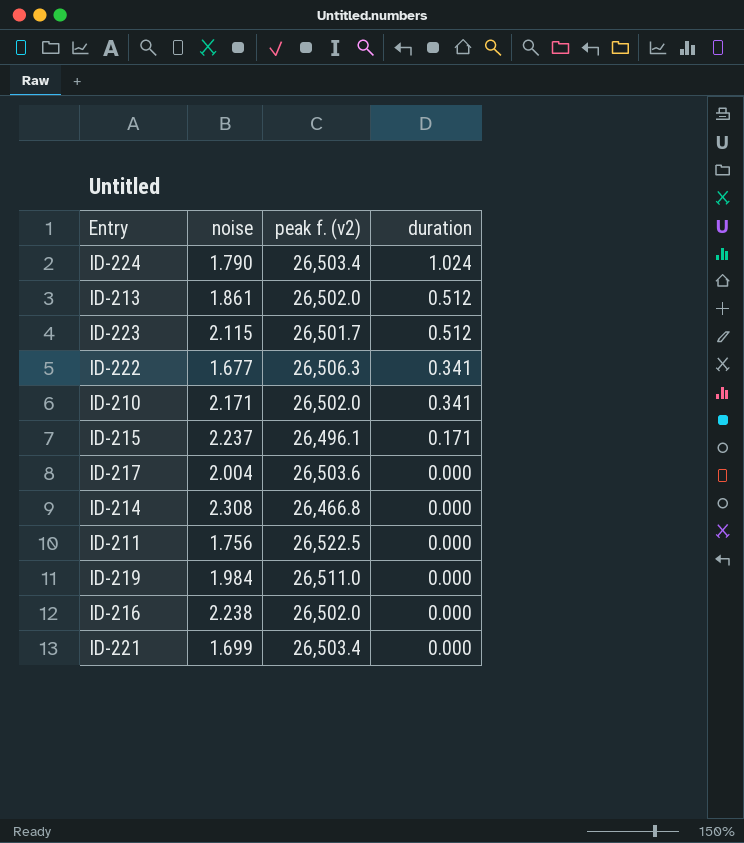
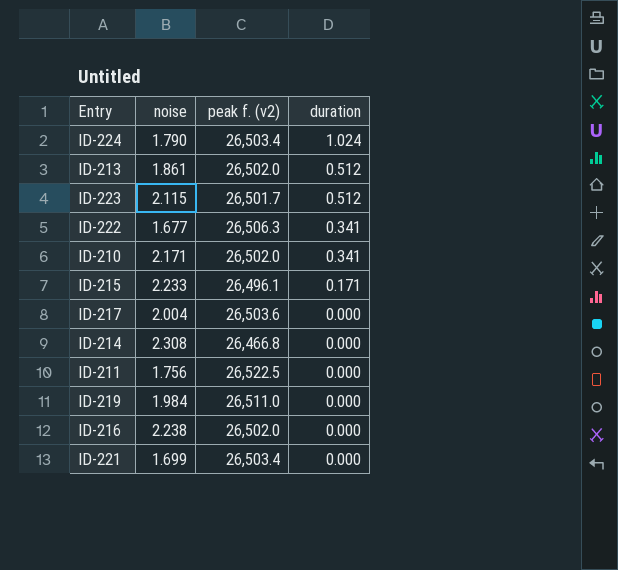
ID-215 | noise: 2.237 -> 2.233

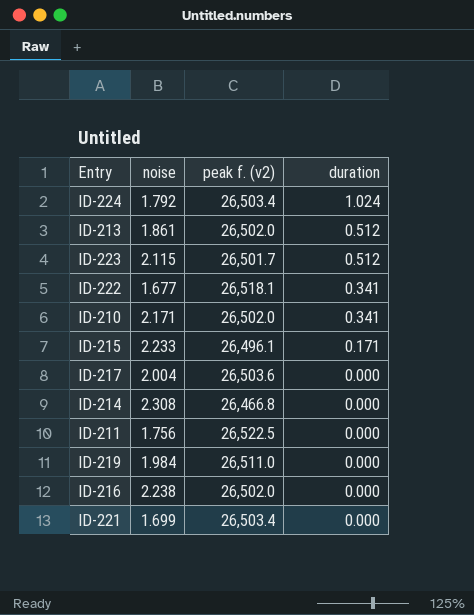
ID-224 | noise: 1.790 -> 1.792
ID-222 | peak f. (v2): 26,506.3 -> 26,518.1

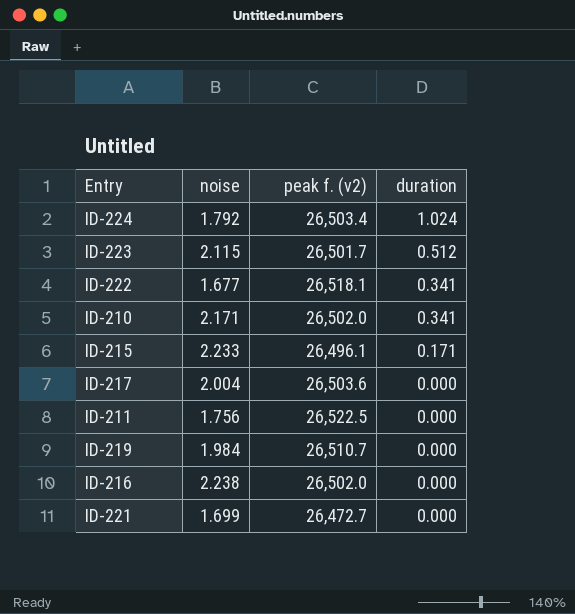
row ID-213: 1.861 | 26,502.0 | 0.512 -> none
row ID-214: 2.308 | 26,466.8 | 0.000 -> none
ID-219 | peak f. (v2): 26,511.0 -> 26,510.7
ID-221 | peak f. (v2): 26,503.4 -> 26,472.7

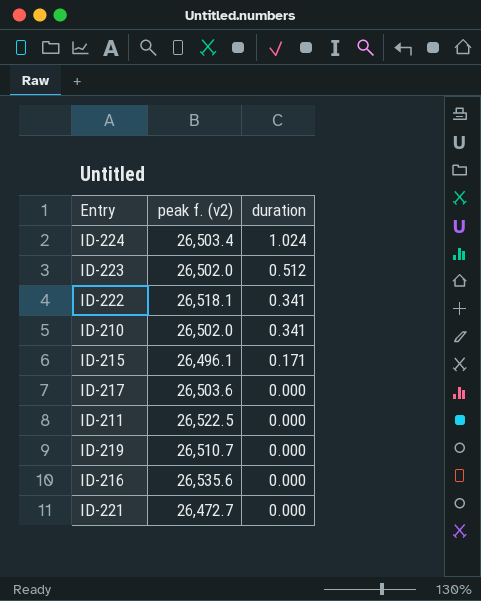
column noise | position: 2 -> none
ID-223 | peak f. (v2): 26,501.7 -> 26,502.0
ID-216 | peak f. (v2): 26,502.0 -> 26,535.6

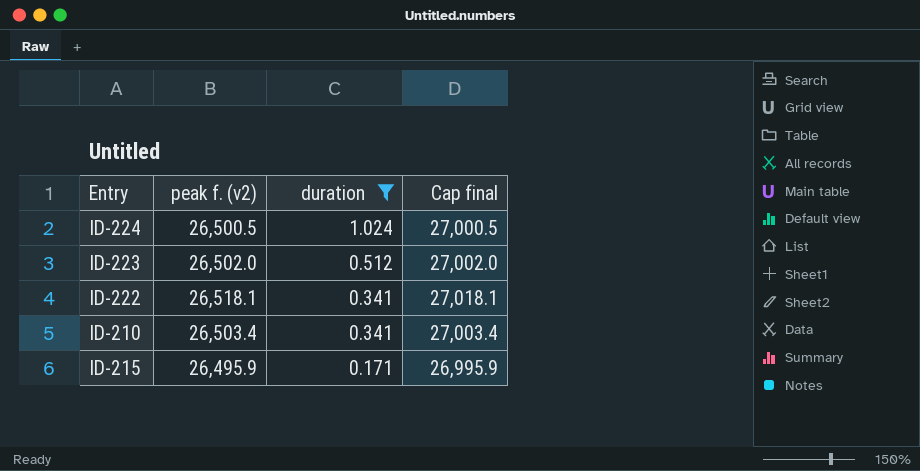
filter: none -> duration != 0.000
column Cap final | formula: none -> [peak f. (v2)] + 500
ID-224 | peak f. (v2): 26,503.4 -> 26,500.5
ID-210 | peak f. (v2): 26,502.0 -> 26,503.4
ID-215 | peak f. (v2): 26,496.1 -> 26,495.9

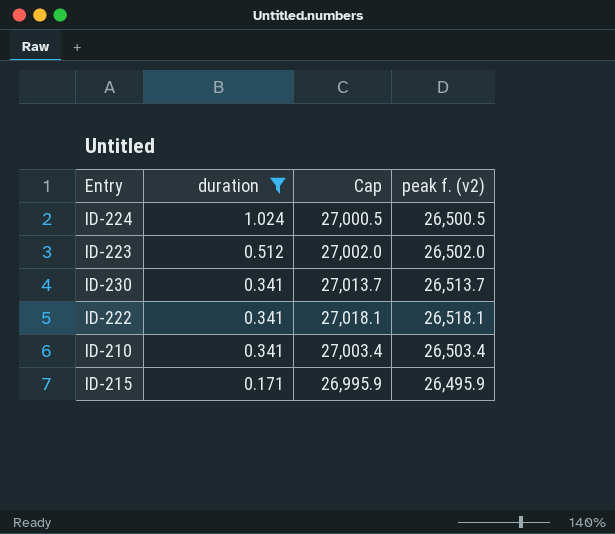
column name: Cap final -> Cap
column peak f. (v2) | position: 2 -> 4
row ID-230: none -> 0.341 | 27,013.7 | 26,513.7

